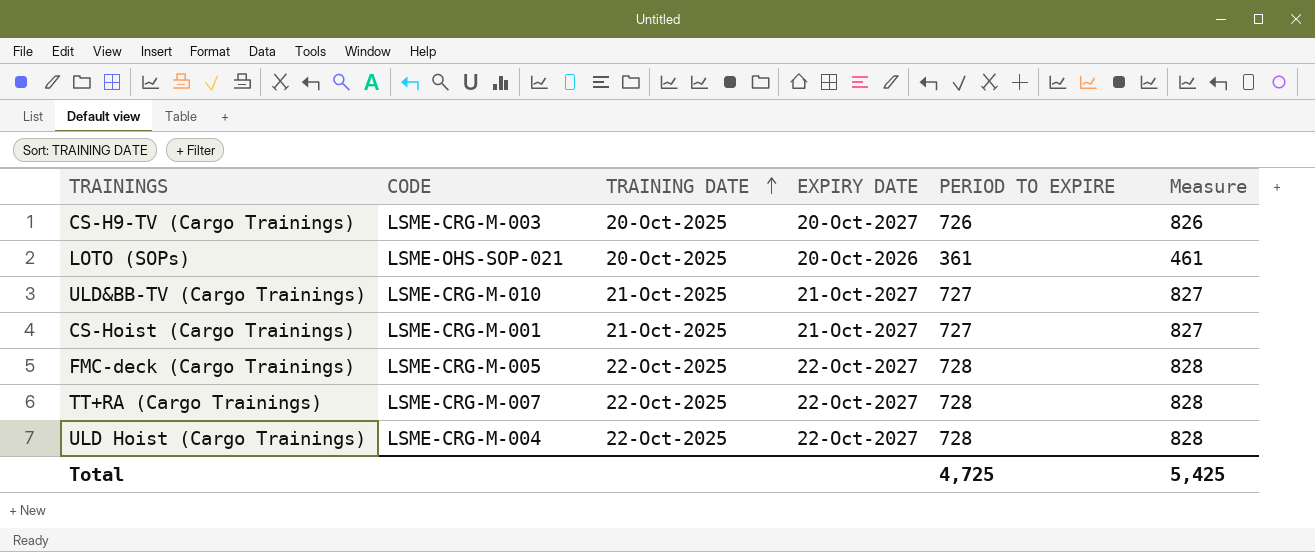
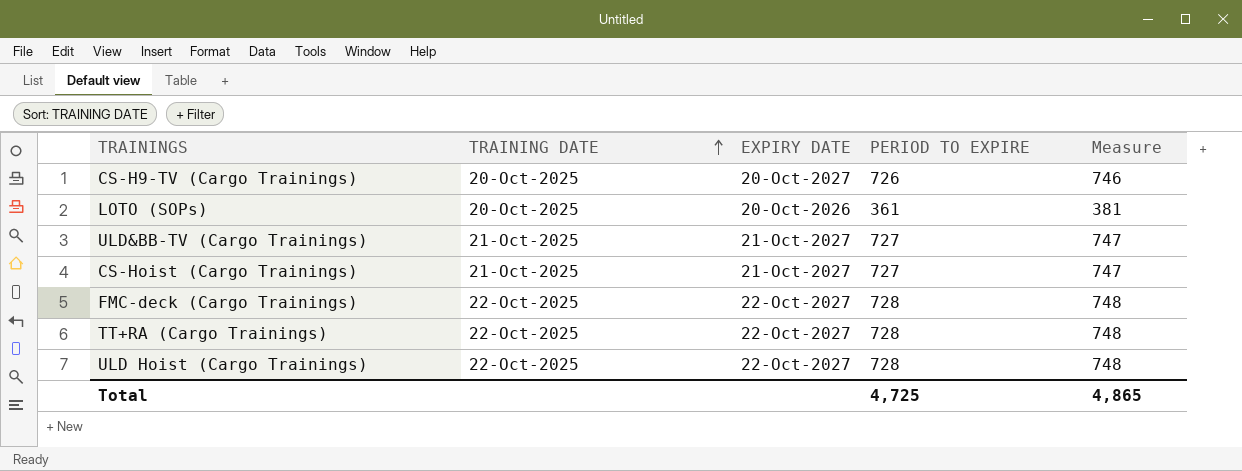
column CODE | position: 2 -> none
column Measure | formula: [PERIOD TO EXPIRE] + 100 -> [PERIOD TO EXPIRE] + 20
Total | Measure: 5,425 -> 4,865

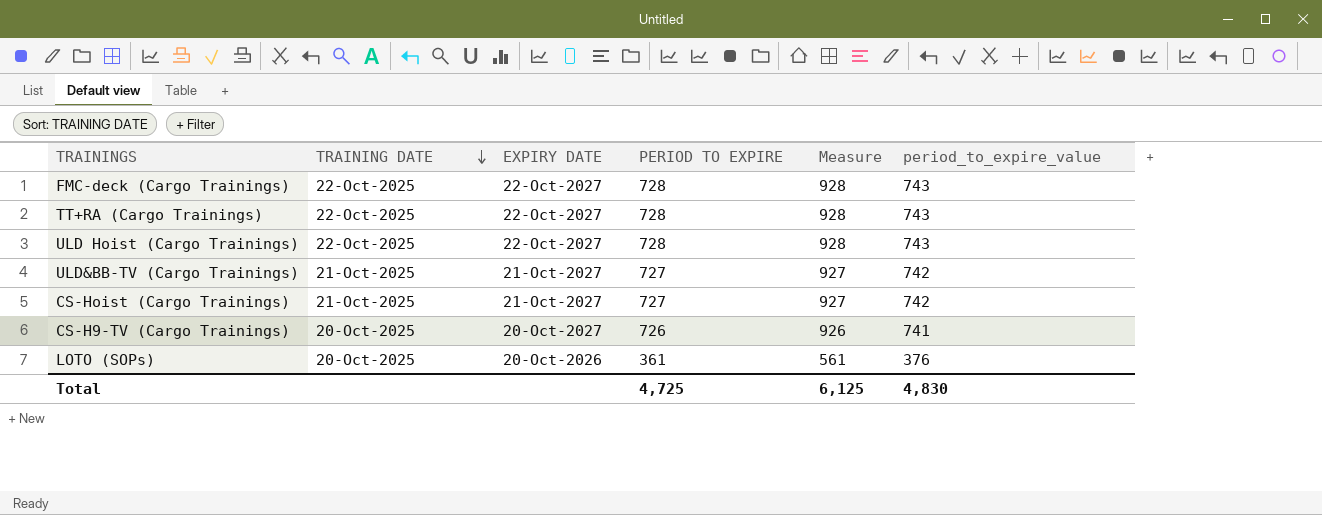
row order: TRAINING DATE ascending -> TRAINING DATE descending
column Measure | formula: [PERIOD TO EXPIRE] + 20 -> [PERIOD TO EXPIRE] + 200
column period_to_expire_value | formula: none -> [PERIOD TO EXPIRE] + 15
Total | Measure: 4,865 -> 6,125

